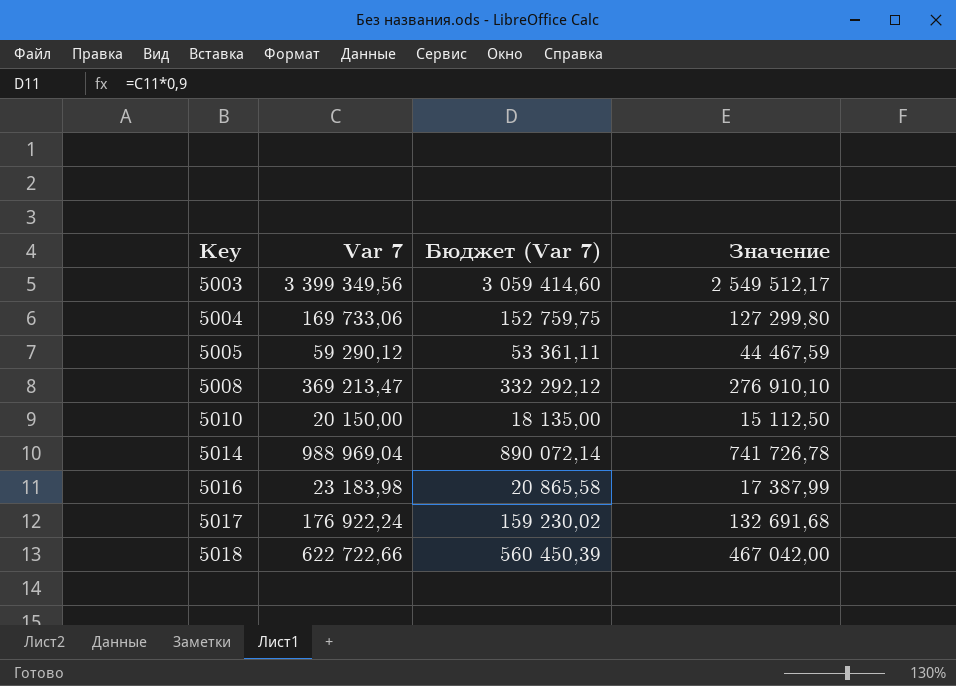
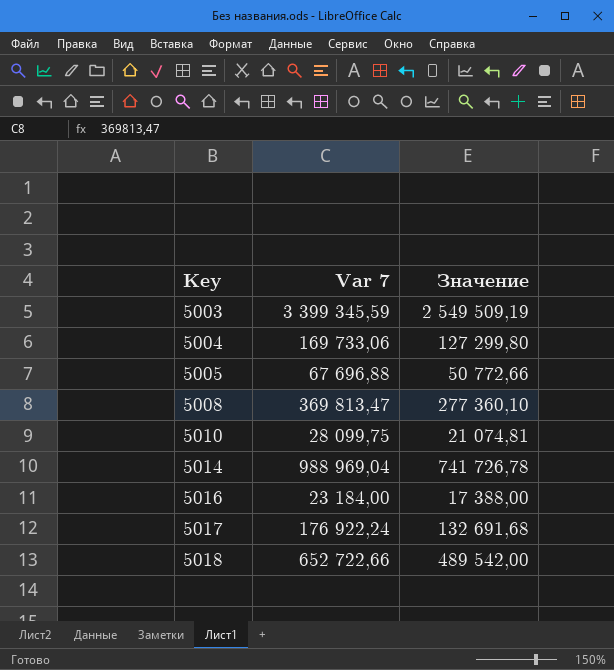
column Бюджет (Var 7) | formula: [Var 7] * 0,9 -> none
5003 | Var 7: 3 399 349,56 -> 3 399 345,59
5003 | Значение: 2 549 512,17 -> 2 549 509,19
5005 | Var 7: 59 290,12 -> 67 696,88
5005 | Значение: 44 467,59 -> 50 772,66
5008 | Var 7: 369 213,47 -> 369 813,47
5008 | Значение: 276 910,10 -> 277 360,10
5010 | Var 7: 20 150,00 -> 28 099,75
5010 | Значение: 15 112,50 -> 21 074,81
5016 | Var 7: 23 183,98 -> 23 184,00
5016 | Значение: 17 387,99 -> 17 388,00
5018 | Var 7: 622 722,66 -> 652 722,66
5018 | Значение: 467 042,00 -> 489 542,00

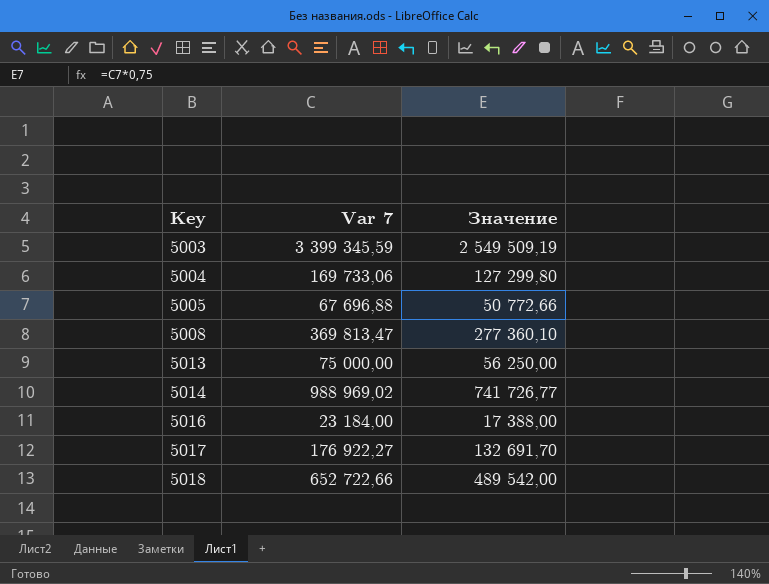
row 5010: 28 099,75 | 21 074,81 -> none
row 5013: none -> 75 000,00 | 56 250,00
5014 | Var 7: 988 969,04 -> 988 969,02
5014 | Значение: 741 726,78 -> 741 726,77
5017 | Var 7: 176 922,24 -> 176 922,27
5017 | Значение: 132 691,68 -> 132 691,70

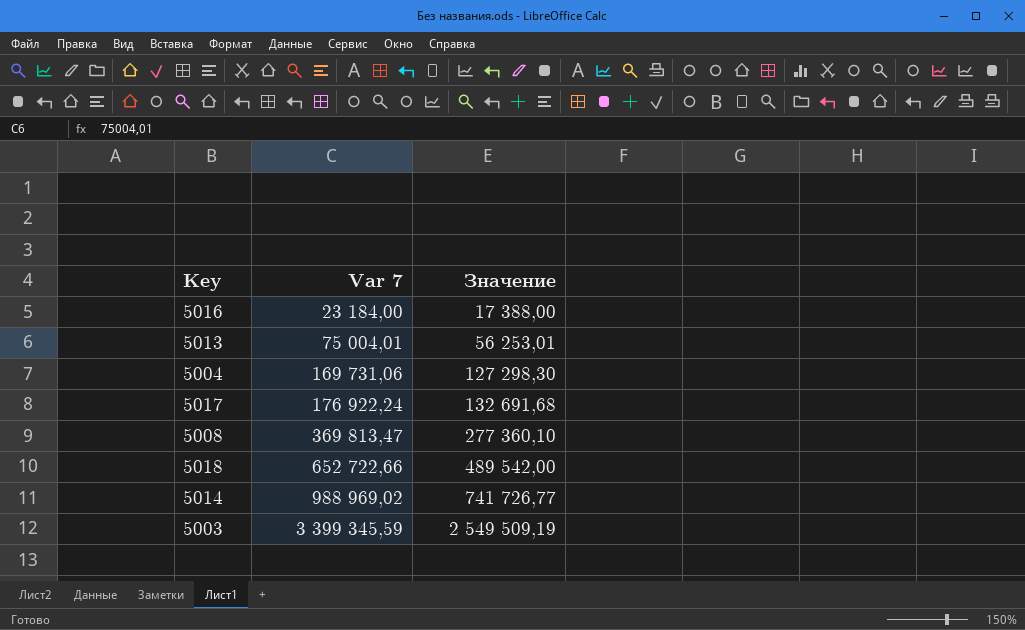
row order: Key ascending -> Var 7 ascending
row 5005: 67 696,88 | 50 772,66 -> none
5013 | Var 7: 75 000,00 -> 75 004,01
5013 | Значение: 56 250,00 -> 56 253,01
5004 | Var 7: 169 733,06 -> 169 731,06
5004 | Значение: 127 299,80 -> 127 298,30
5017 | Var 7: 176 922,27 -> 176 922,24
5017 | Значение: 132 691,70 -> 132 691,68

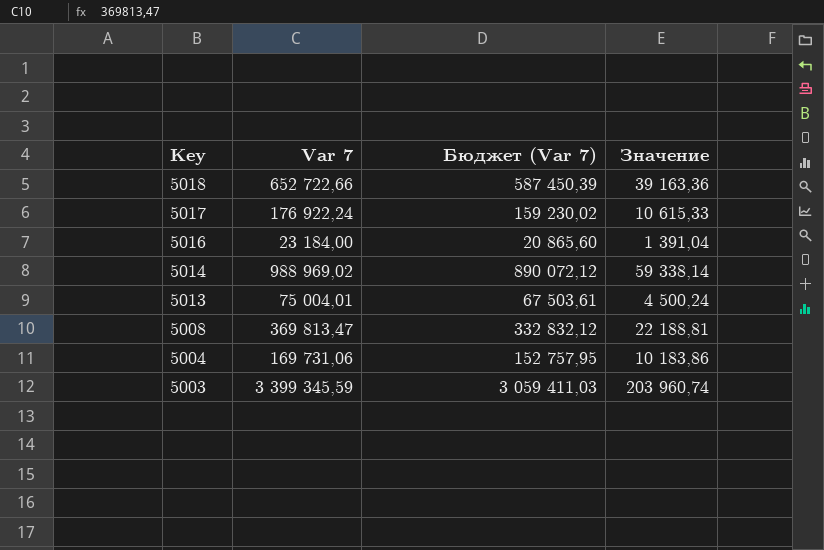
row order: Var 7 ascending -> Key descending
column Бюджет (Var 7) | formula: none -> [Var 7] * 0,9
column Значение | formula: [Var 7] * 0,75 -> [Var 7] * 0,06

